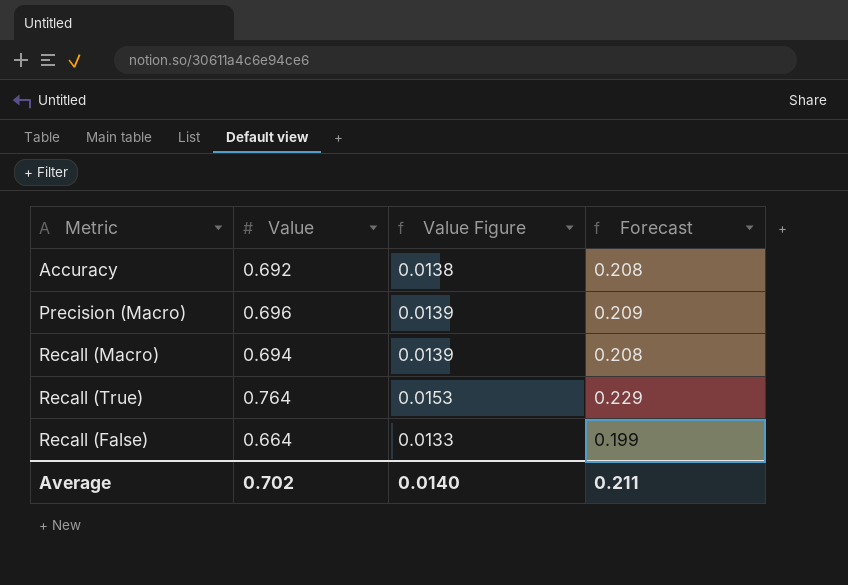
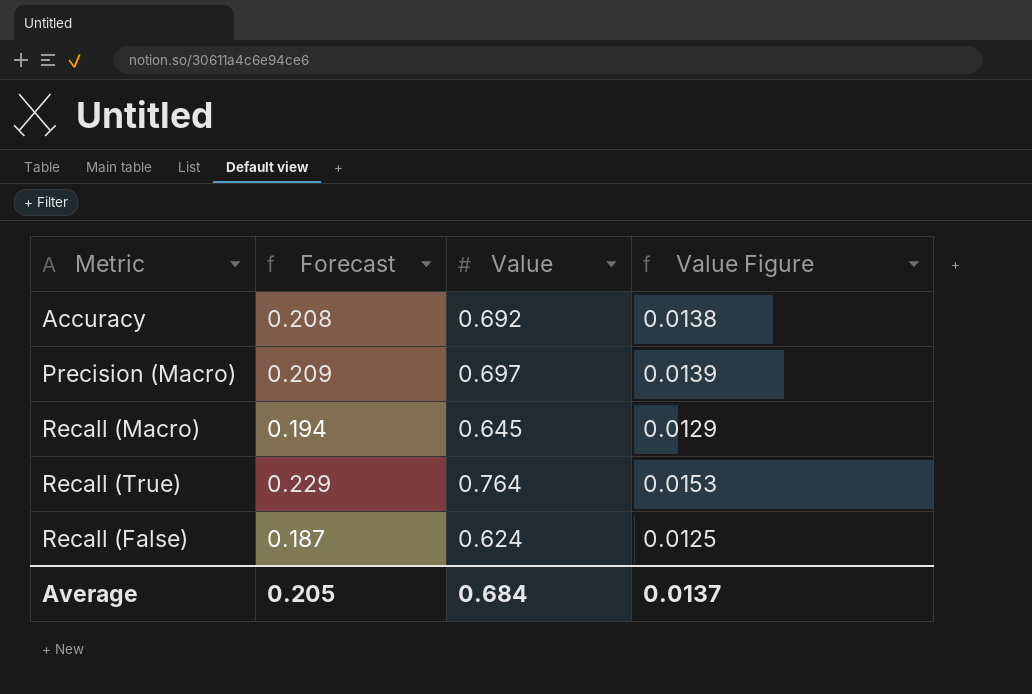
column Forecast | position: 4 -> 2
Precision (Macro) | Value: 0.696 -> 0.697
Recall (Macro) | Forecast: 0.208 -> 0.194
Recall (Macro) | Value: 0.694 -> 0.645
Recall (Macro) | Value Figure: 0.0139 -> 0.0129
Recall (False) | Forecast: 0.199 -> 0.187
Recall (False) | Value: 0.664 -> 0.624
Recall (False) | Value Figure: 0.0133 -> 0.0125
Average | Forecast: 0.211 -> 0.205
Average | Value: 0.702 -> 0.684
Average | Value Figure: 0.0140 -> 0.0137

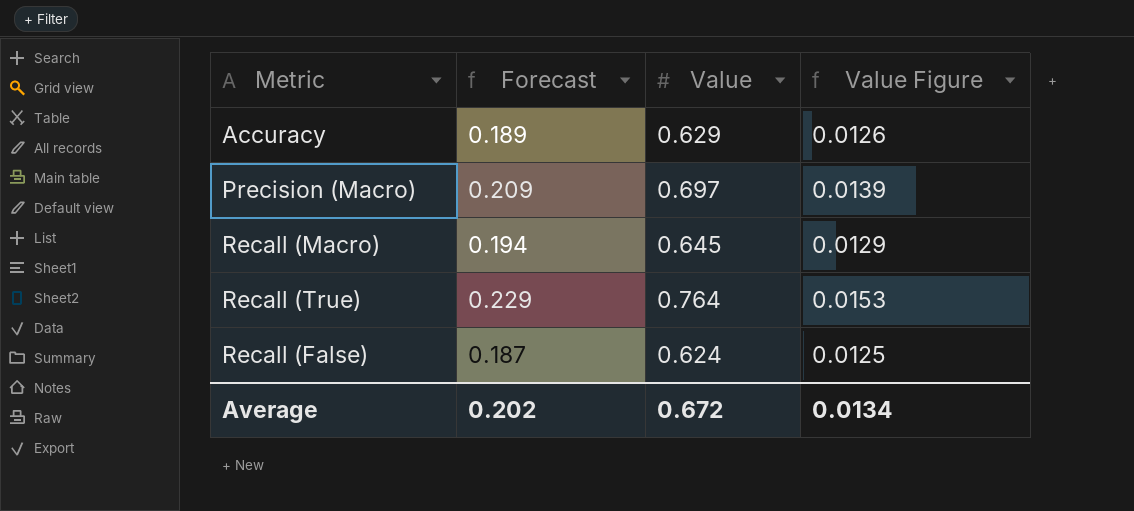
Accuracy | Forecast: 0.208 -> 0.189
Accuracy | Value: 0.692 -> 0.629
Accuracy | Value Figure: 0.0138 -> 0.0126
Average | Forecast: 0.205 -> 0.202
Average | Value: 0.684 -> 0.672
Average | Value Figure: 0.0137 -> 0.0134

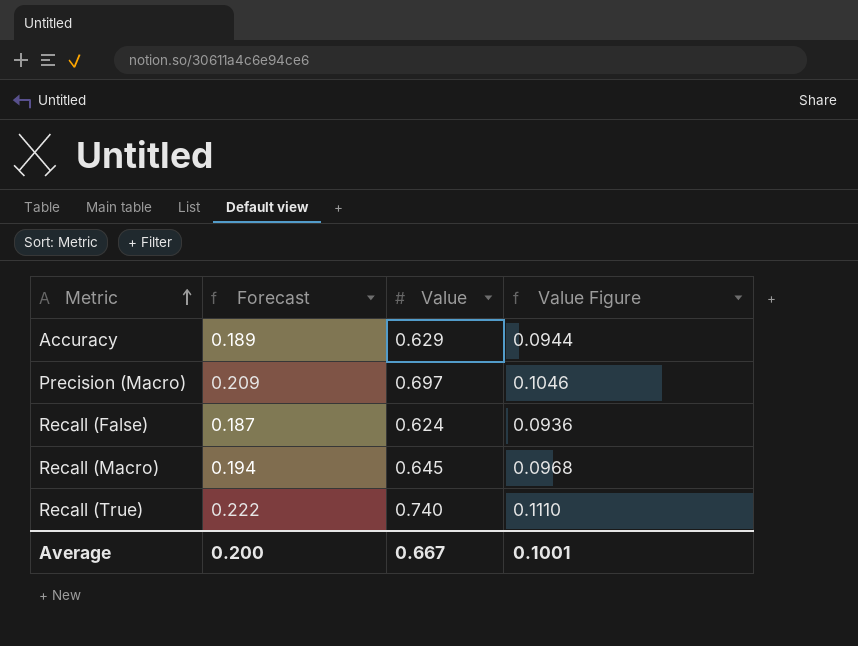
row order: none -> Metric ascending
column Value Figure | formula: [Value] * 0.02 -> [Value] * 0.15
Recall (True) | Forecast: 0.229 -> 0.222
Recall (True) | Value: 0.764 -> 0.740
Average | Forecast: 0.202 -> 0.200
Average | Value: 0.672 -> 0.667
Average | Value Figure: 0.0134 -> 0.1001

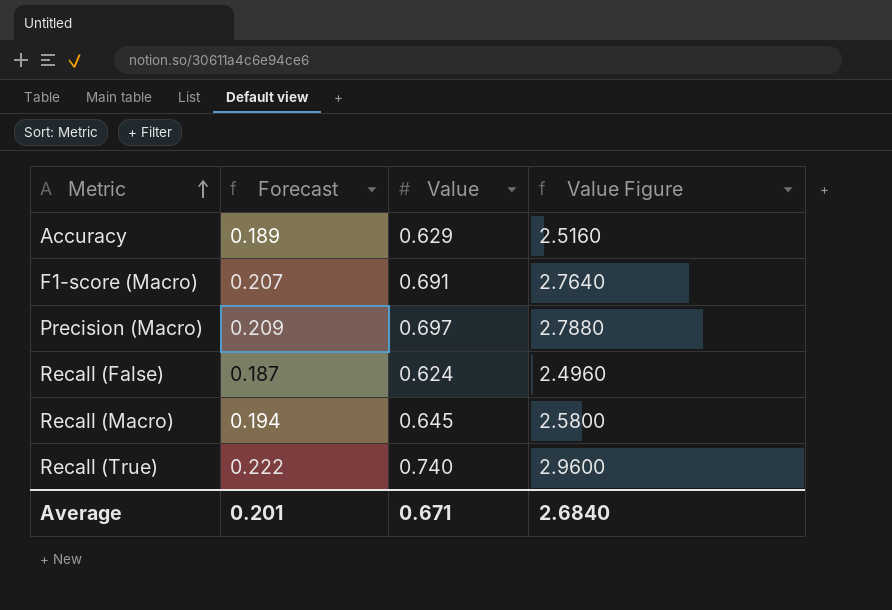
column Value Figure | formula: [Value] * 0.15 -> [Value] * 4
row F1-score (Macro): none -> 0.207 | 0.691 | 2.7640
Average | Forecast: 0.200 -> 0.201
Average | Value: 0.667 -> 0.671
Average | Value Figure: 0.1001 -> 2.6840

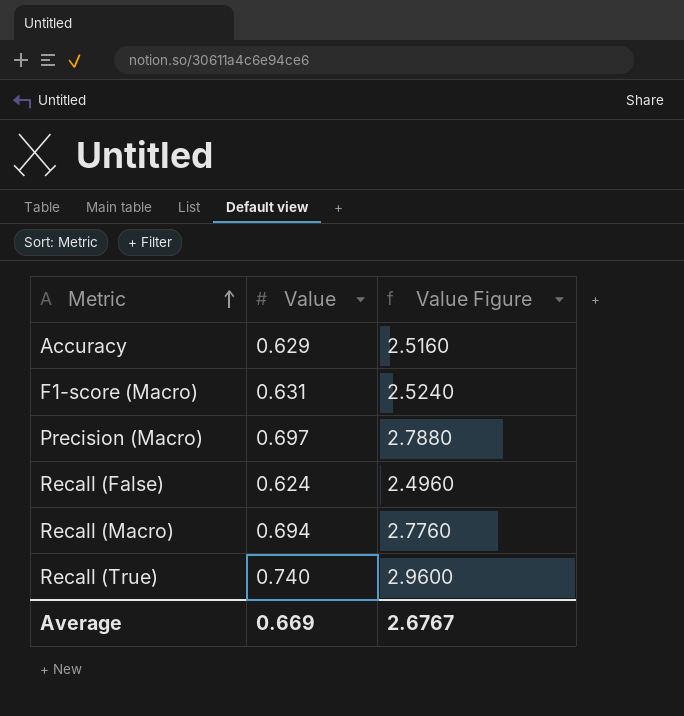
column Forecast | formula: [Value] * 0.3 -> none
F1-score (Macro) | Value: 0.691 -> 0.631
F1-score (Macro) | Value Figure: 2.7640 -> 2.5240
Recall (Macro) | Value: 0.645 -> 0.694
Recall (Macro) | Value Figure: 2.5800 -> 2.7760
Average | Value: 0.671 -> 0.669
Average | Value Figure: 2.6840 -> 2.6767

